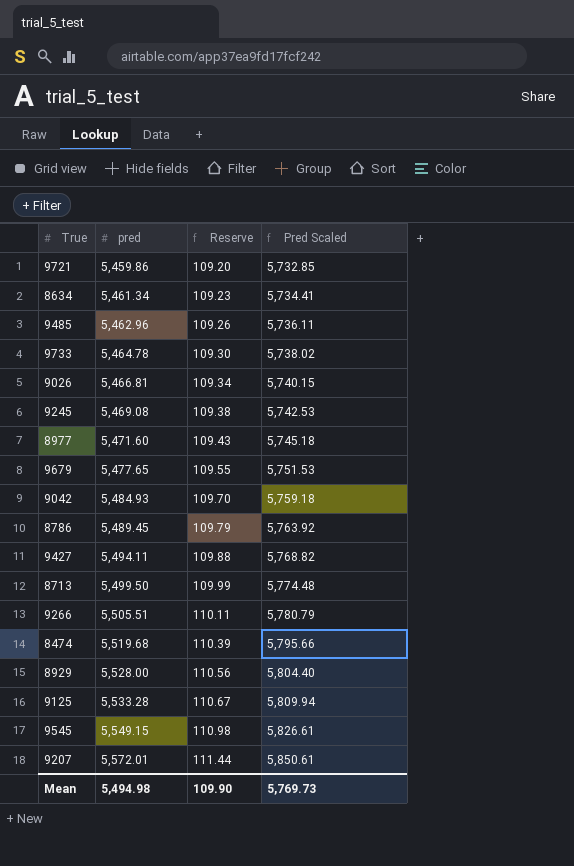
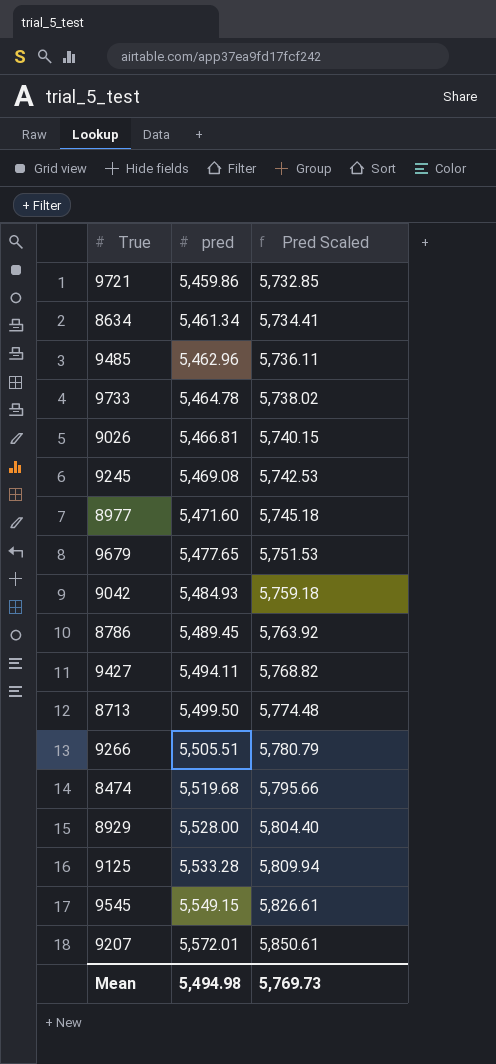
column Reserve | formula: [pred] * 0.02 -> none

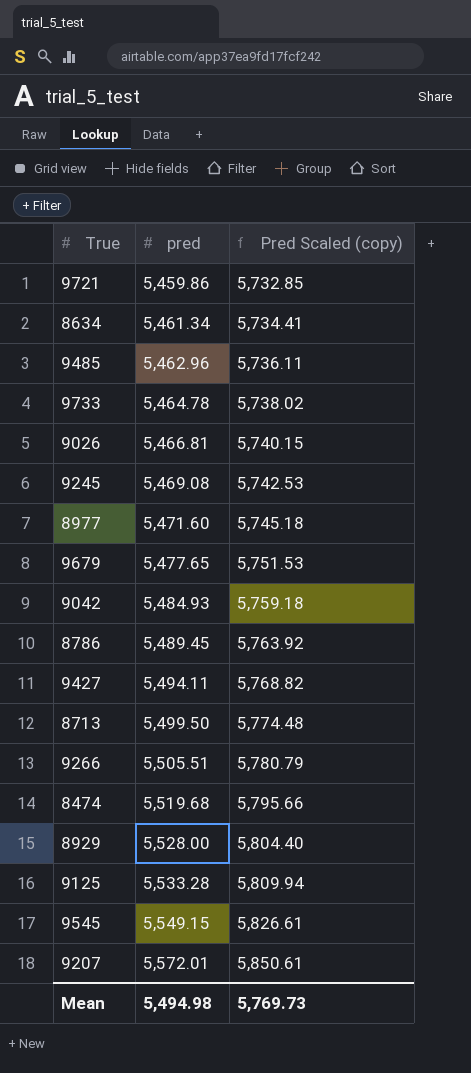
column name: Pred Scaled -> Pred Scaled (copy)

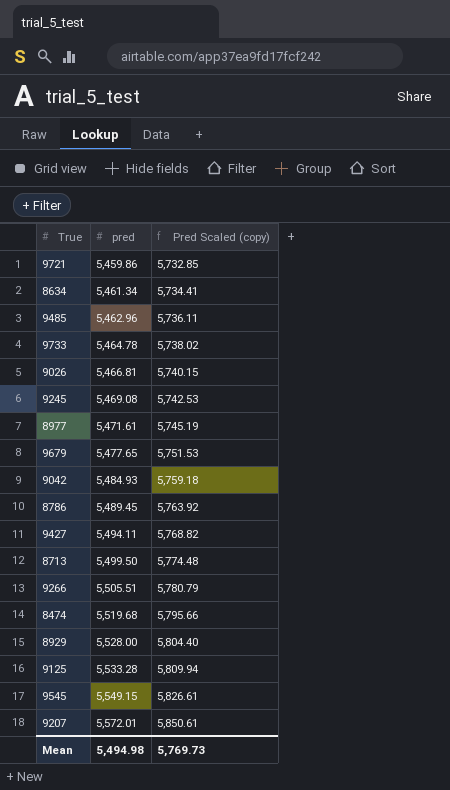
8977 | pred: 5,471.60 -> 5,471.61
8977 | Pred Scaled (copy): 5,745.18 -> 5,745.19

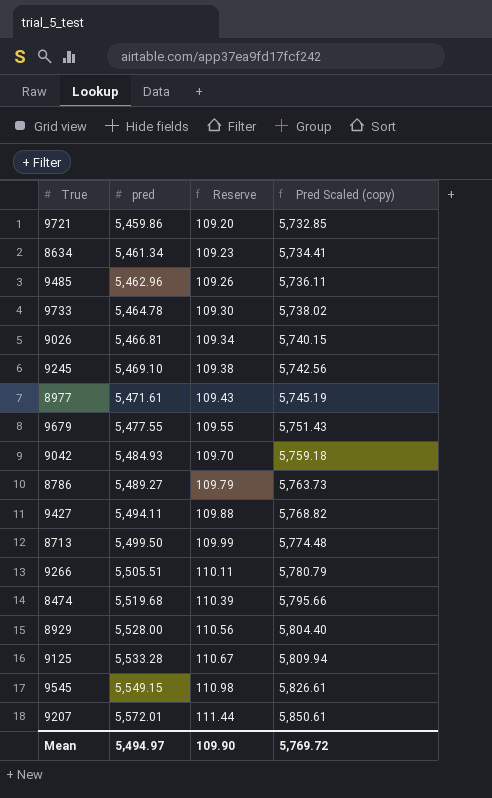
column Reserve | formula: none -> [pred] * 0.02
9245 | pred: 5,469.08 -> 5,469.10
9245 | Pred Scaled (copy): 5,742.53 -> 5,742.56
9679 | pred: 5,477.65 -> 5,477.55
9679 | Pred Scaled (copy): 5,751.53 -> 5,751.43
8786 | pred: 5,489.45 -> 5,489.27
8786 | Pred Scaled (copy): 5,763.92 -> 5,763.73
Mean | pred: 5,494.98 -> 5,494.97
Mean | Pred Scaled (copy): 5,769.73 -> 5,769.72

